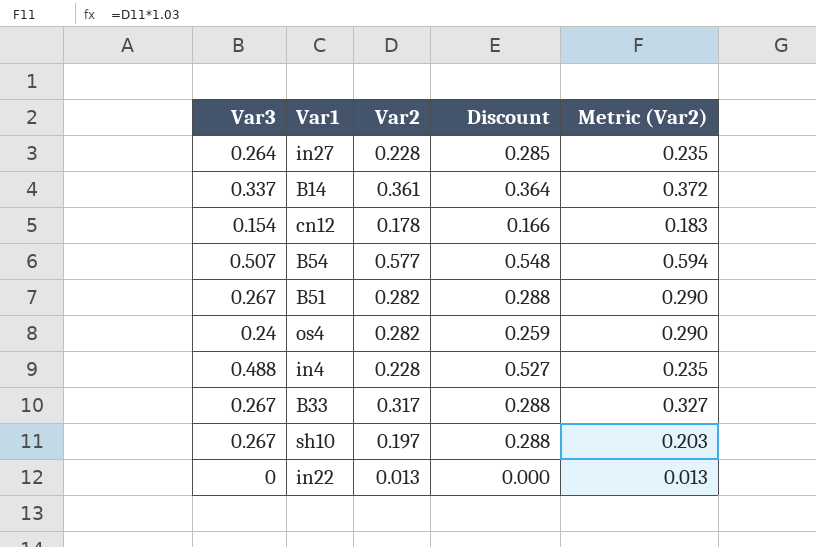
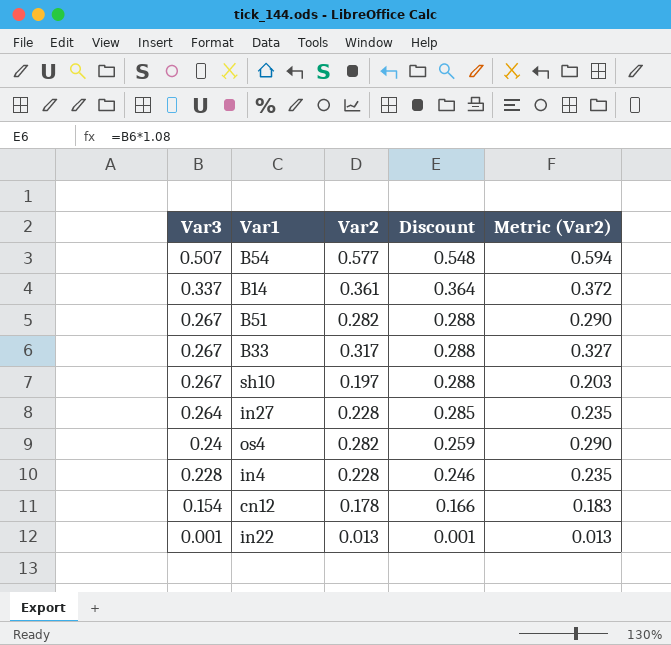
row order: none -> Var3 descending
in4 | Var3: 0.488 -> 0.228
in4 | Discount: 0.527 -> 0.246
in22 | Var3: 0 -> 0.001
in22 | Discount: 0.000 -> 0.001

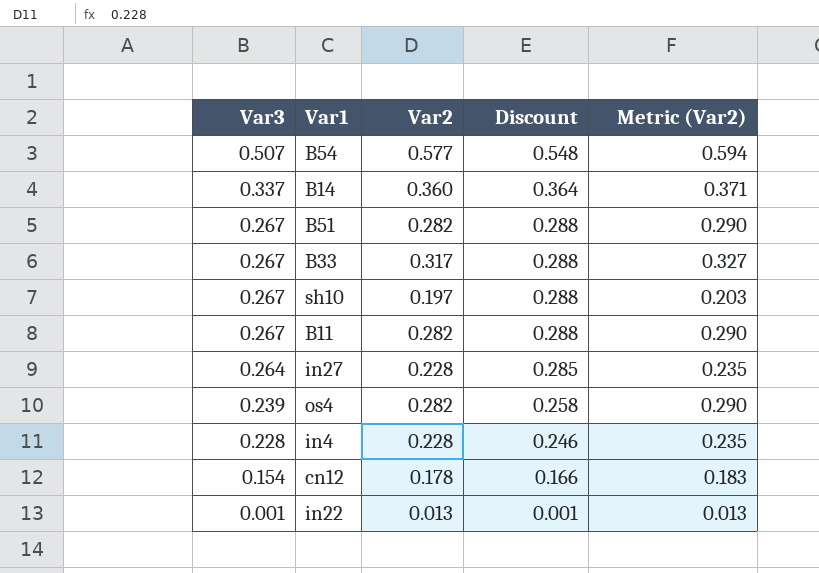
B14 | Var2: 0.361 -> 0.360
B14 | Metric (Var2): 0.372 -> 0.371
row B11: none -> 0.267 | 0.282 | 0.288 | 0.290
os4 | Var3: 0.24 -> 0.239
os4 | Discount: 0.259 -> 0.258

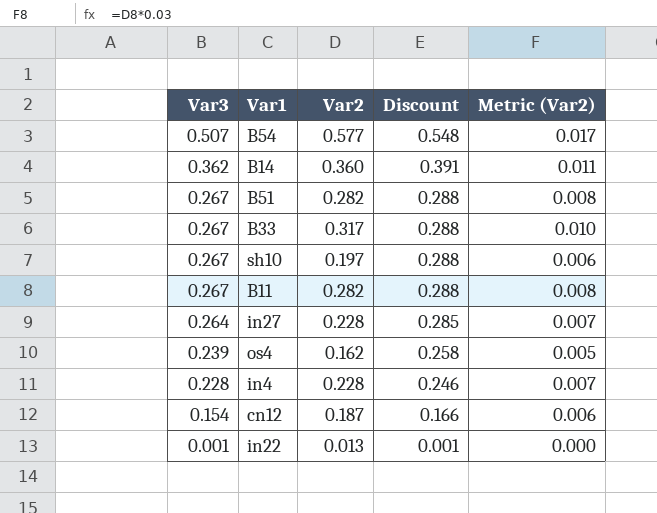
column Metric (Var2) | formula: [Var2] * 1.03 -> [Var2] * 0.03
B14 | Var3: 0.337 -> 0.362
B14 | Discount: 0.364 -> 0.391
os4 | Var2: 0.282 -> 0.162
cn12 | Var2: 0.178 -> 0.187

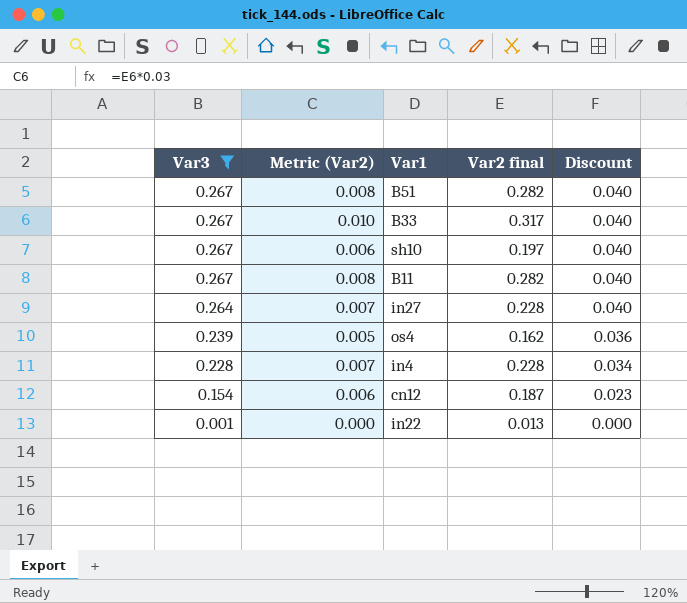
filter: none -> Var3 <= 0.267
column Metric (Var2) | position: 5 -> 2
column name: Var2 -> Var2 final
column Discount | formula: [Var3] * 1.08 -> [Var3] * 0.15

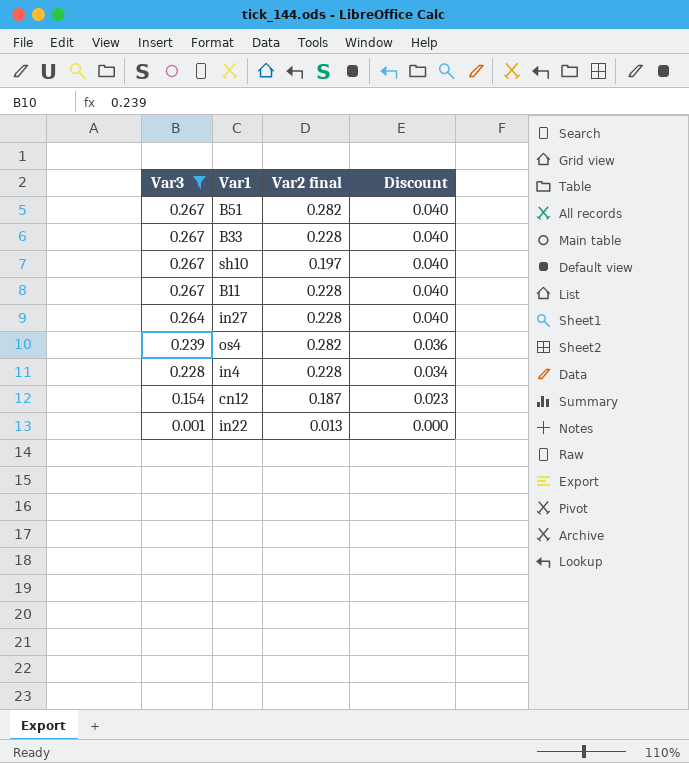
column Metric (Var2) | formula: [Var2 final] * 0.03 -> none
B33 | Var2 final: 0.317 -> 0.228
B11 | Var2 final: 0.282 -> 0.228
os4 | Var2 final: 0.162 -> 0.282

